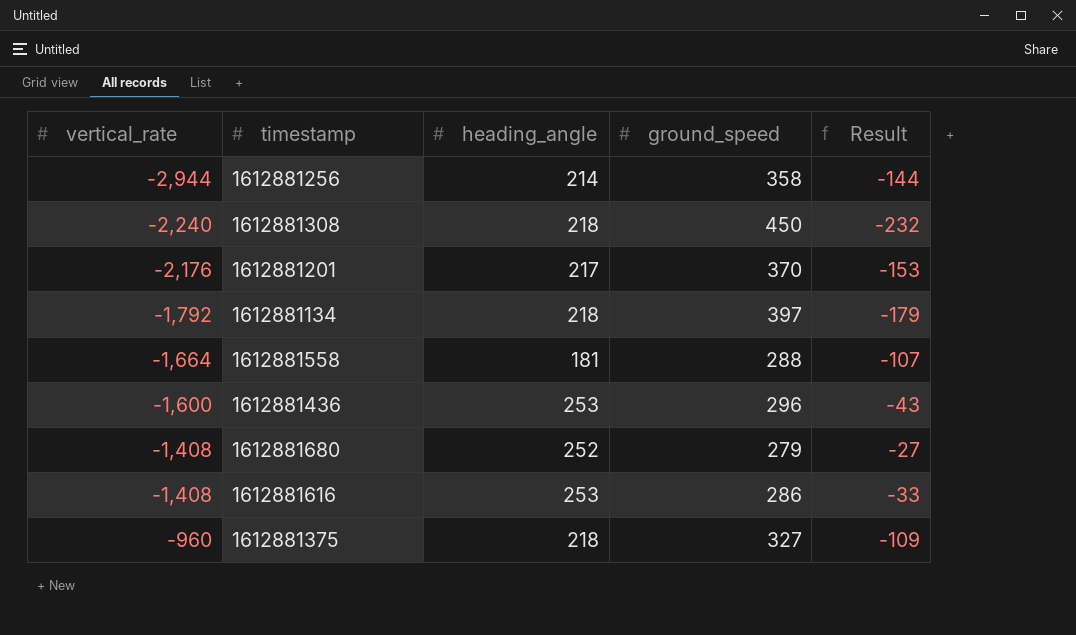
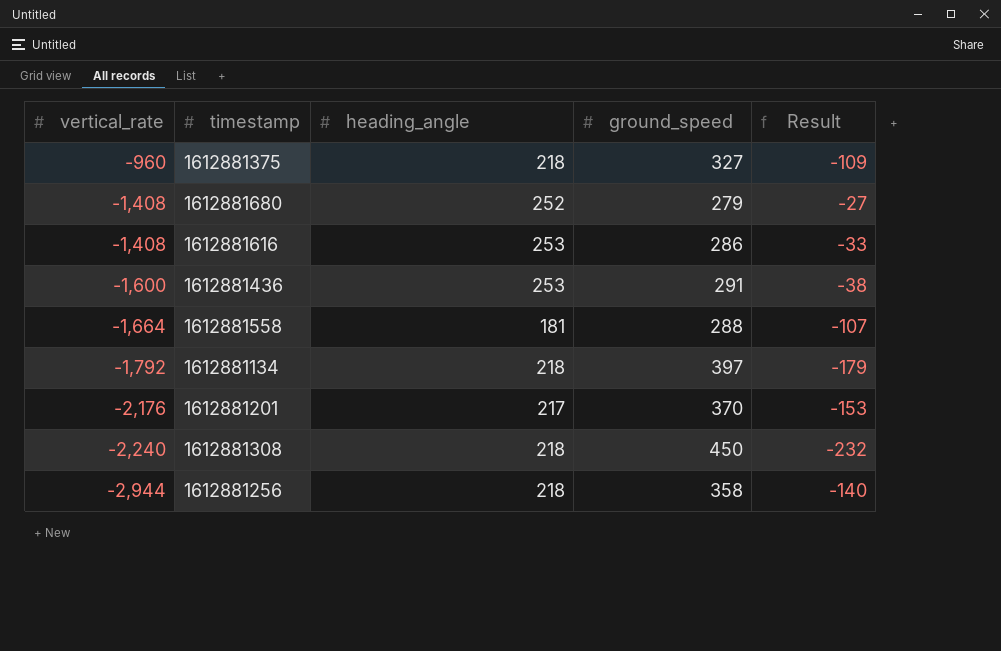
row order: vertical_rate ascending -> vertical_rate descending
1612881436 | ground_speed: 296 -> 291
1612881436 | Result: -43 -> -38
1612881256 | heading_angle: 214 -> 218
1612881256 | Result: -144 -> -140

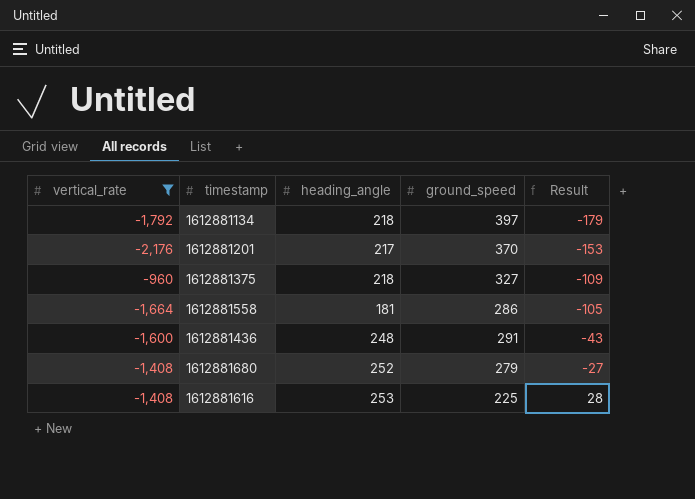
filter: none -> vertical_rate >= -2,176
row order: vertical_rate descending -> Result ascending
1612881558 | ground_speed: 288 -> 286
1612881558 | Result: -107 -> -105
1612881436 | heading_angle: 253 -> 248
1612881436 | Result: -38 -> -43
1612881616 | ground_speed: 286 -> 225
1612881616 | Result: -33 -> 28

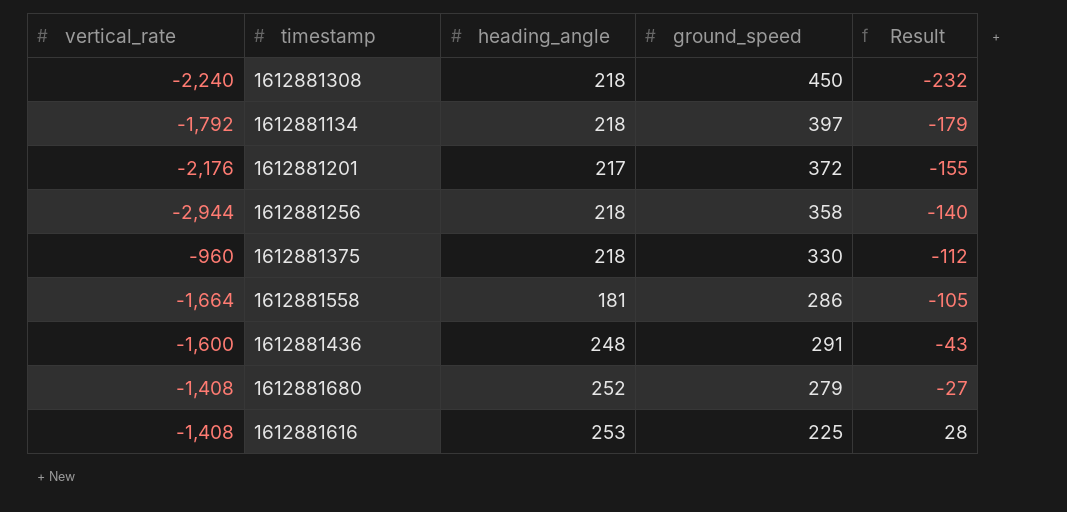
filter: vertical_rate >= -2,176 -> none
1612881201 | ground_speed: 370 -> 372
1612881201 | Result: -153 -> -155
1612881375 | ground_speed: 327 -> 330
1612881375 | Result: -109 -> -112

